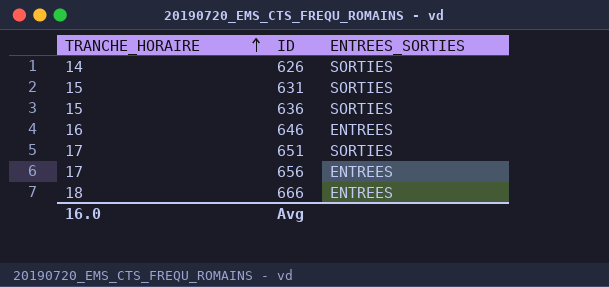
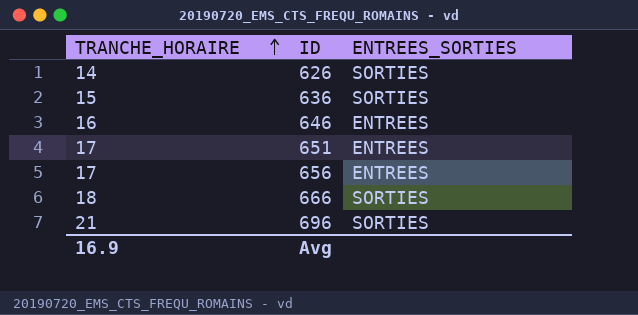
row 631: 15 | SORTIES -> none
651 | ENTREES_SORTIES: SORTIES -> ENTREES
666 | ENTREES_SORTIES: ENTREES -> SORTIES
row 696: none -> 21 | SORTIES
Avg | TRANCHE_HORAIRE: 16.0 -> 16.9

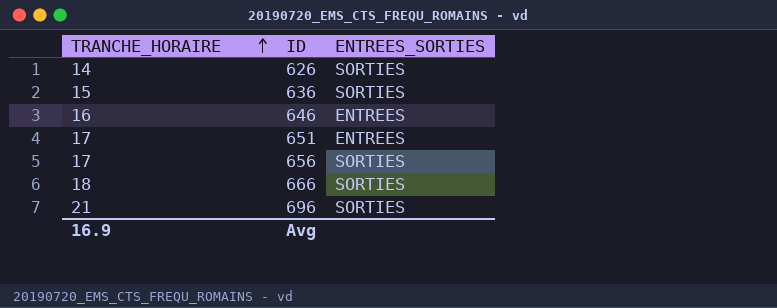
656 | ENTREES_SORTIES: ENTREES -> SORTIES

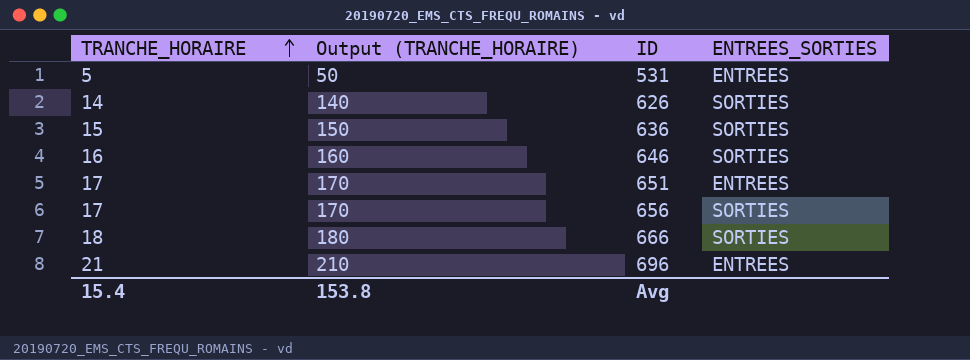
column Output (TRANCHE_HORAIRE) | formula: none -> [TRANCHE_HORAIRE] * 10
row 531: none -> 5 | 50 | ENTREES
646 | ENTREES_SORTIES: ENTREES -> SORTIES
696 | ENTREES_SORTIES: SORTIES -> ENTREES
Avg | TRANCHE_HORAIRE: 16.9 -> 15.4

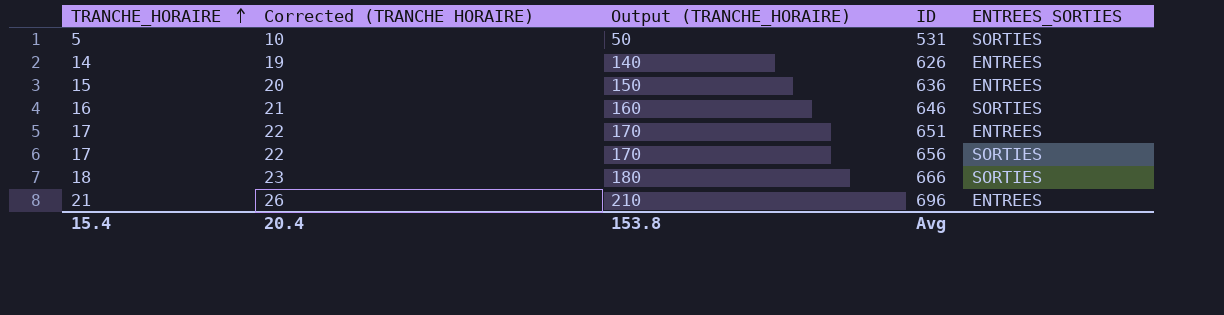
column Corrected (TRANCHE HORAIRE) | formula: none -> [TRANCHE_HORAIRE] + 5
531 | ENTREES_SORTIES: ENTREES -> SORTIES
626 | ENTREES_SORTIES: SORTIES -> ENTREES
636 | ENTREES_SORTIES: SORTIES -> ENTREES

